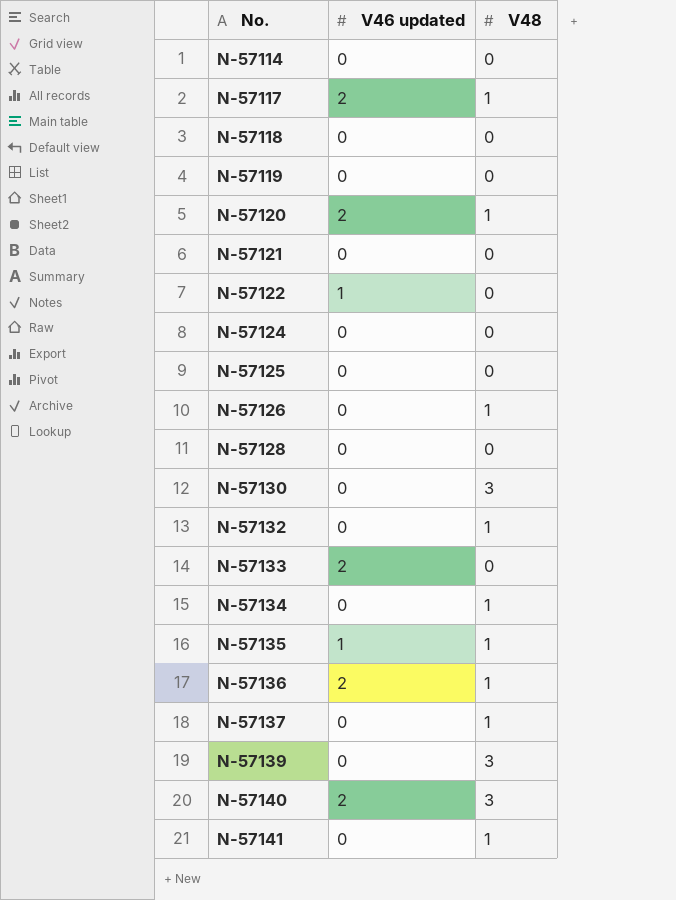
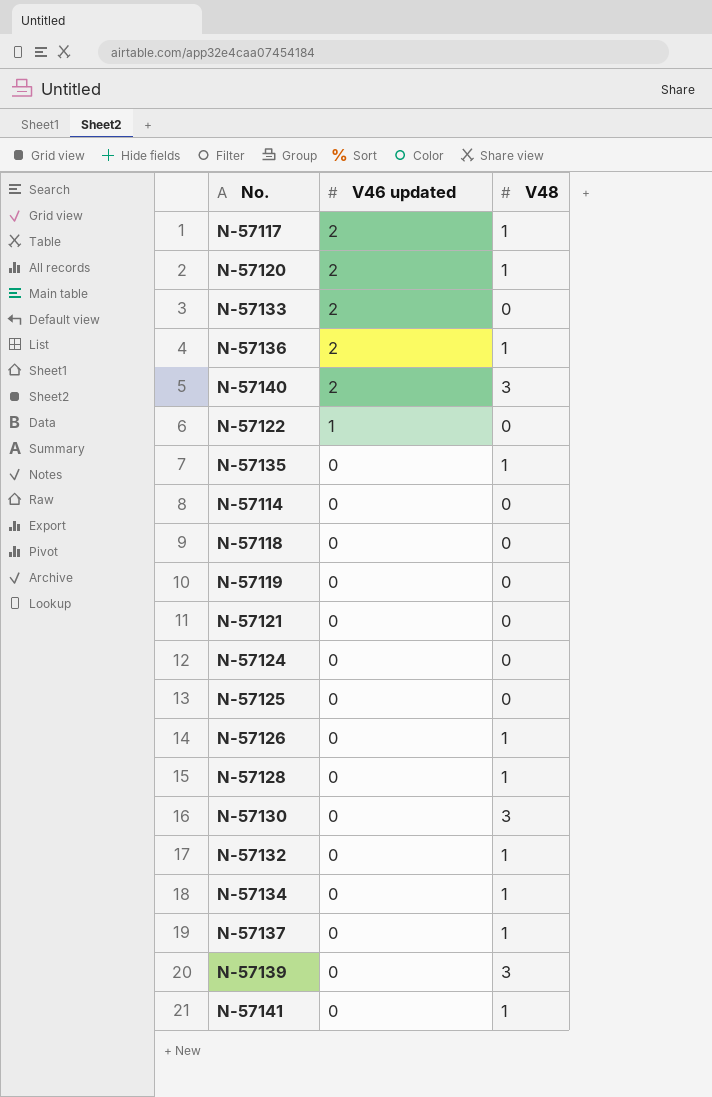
row order: No. ascending -> V46 updated descending
N-57135 | V46 updated: 1 -> 0
N-57128 | V48: 0 -> 1

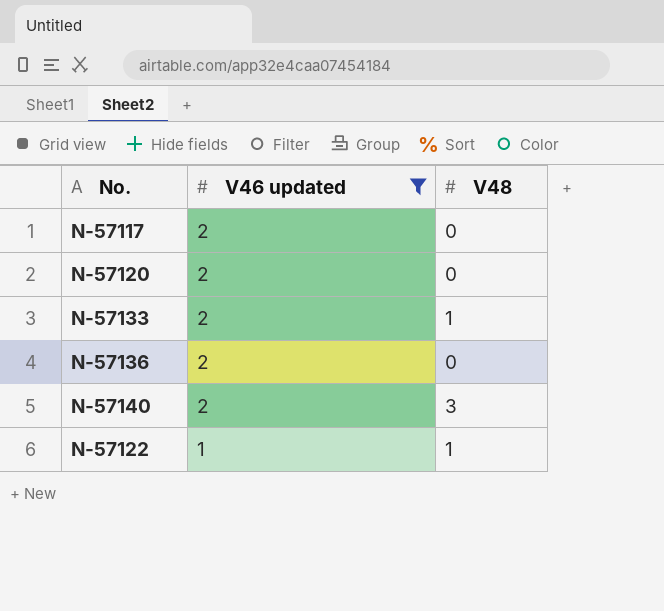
filter: none -> V46 updated != 0
N-57117 | V48: 1 -> 0
N-57120 | V48: 1 -> 0
N-57133 | V48: 0 -> 1
N-57136 | V48: 1 -> 0
N-57122 | V48: 0 -> 1

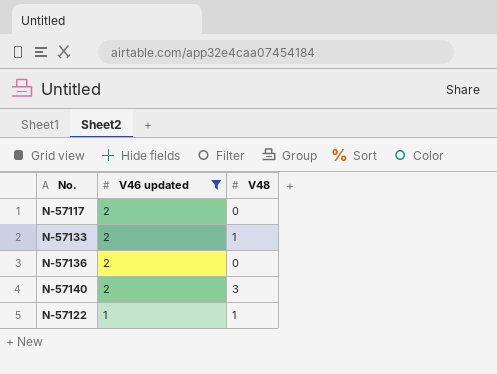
row N-57120: 2 | 0 -> none

